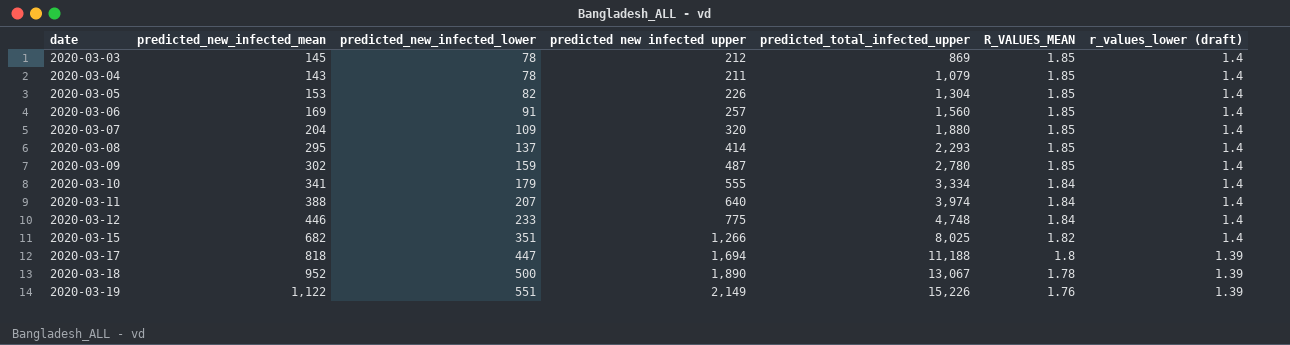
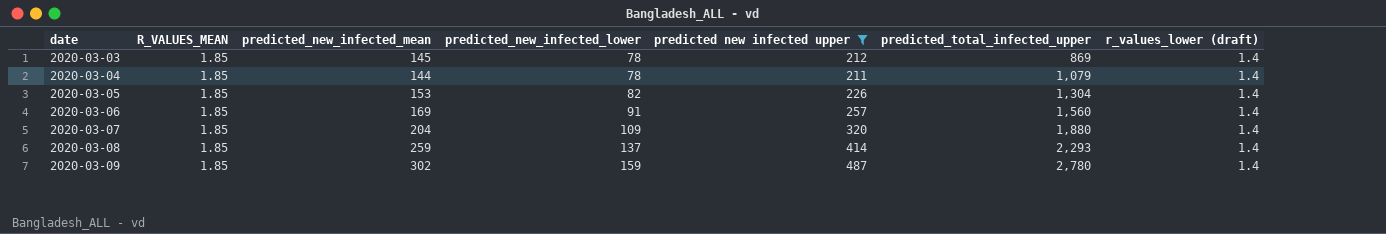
filter: none -> predicted new infected upper <= 487
column R_VALUES_MEAN | position: 6 -> 2
2020-03-04 | predicted_new_infected_mean: 143 -> 144
2020-03-08 | predicted_new_infected_mean: 295 -> 259

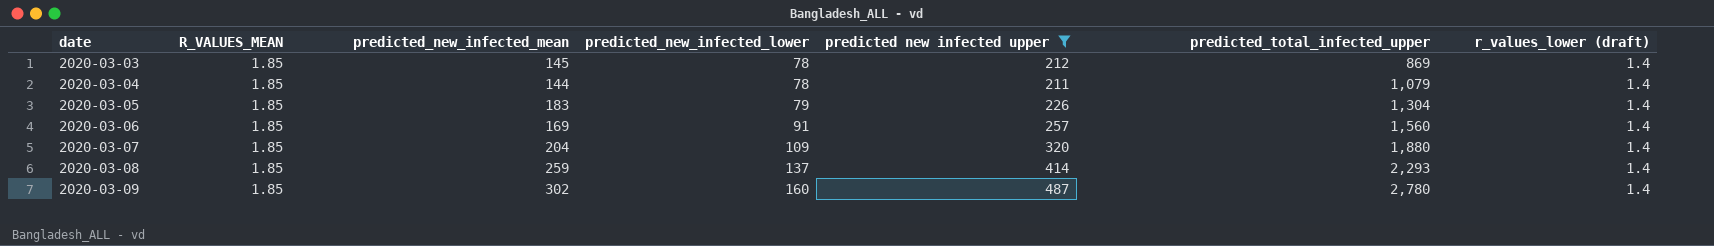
2020-03-05 | predicted_new_infected_mean: 153 -> 183
2020-03-05 | predicted_new_infected_lower: 82 -> 79
2020-03-09 | predicted_new_infected_lower: 159 -> 160

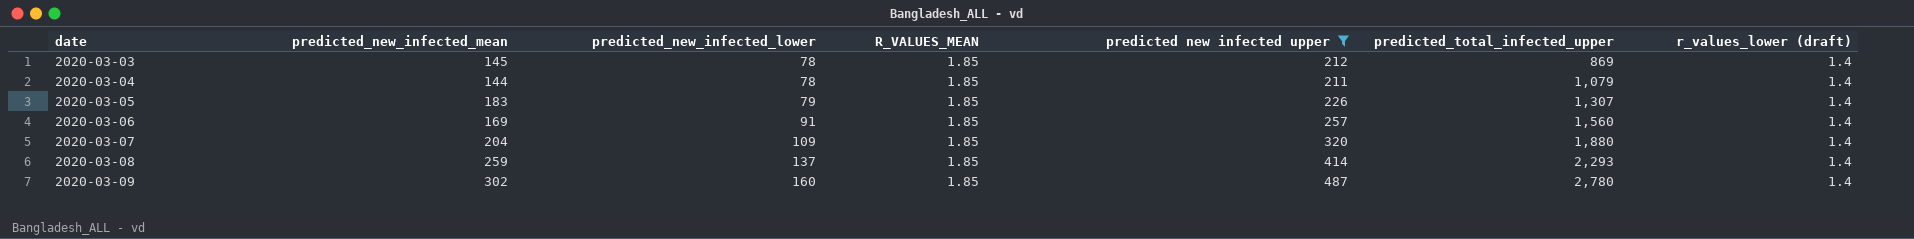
column R_VALUES_MEAN | position: 2 -> 4
2020-03-05 | predicted_total_infected_upper: 1,304 -> 1,307

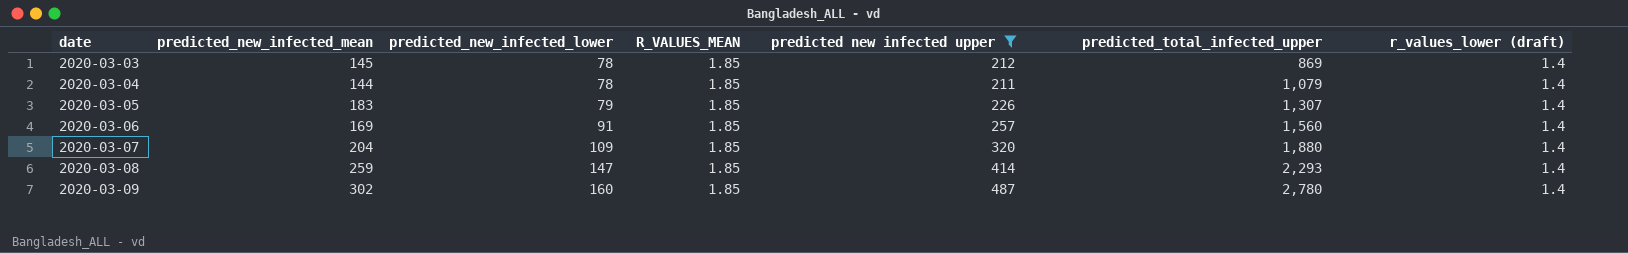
2020-03-08 | predicted_new_infected_lower: 137 -> 147

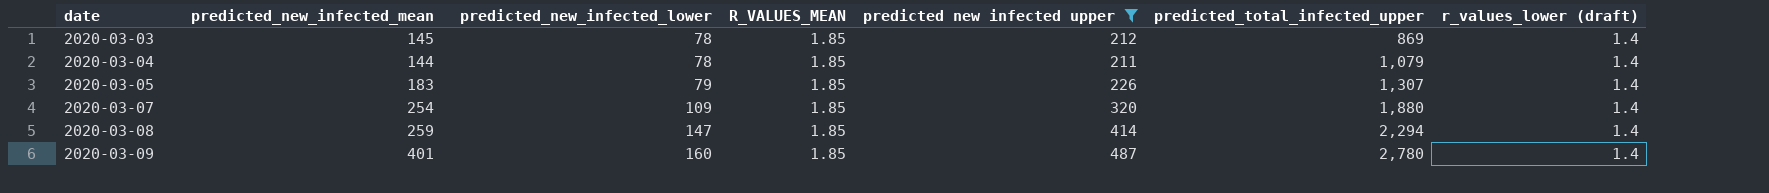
row 2020-03-06: 169 | 91 | 1.85 | 257 | 1,560 | 1.4 -> none
2020-03-07 | predicted_new_infected_mean: 204 -> 254
2020-03-08 | predicted_total_infected_upper: 2,293 -> 2,294
2020-03-09 | predicted_new_infected_mean: 302 -> 401

